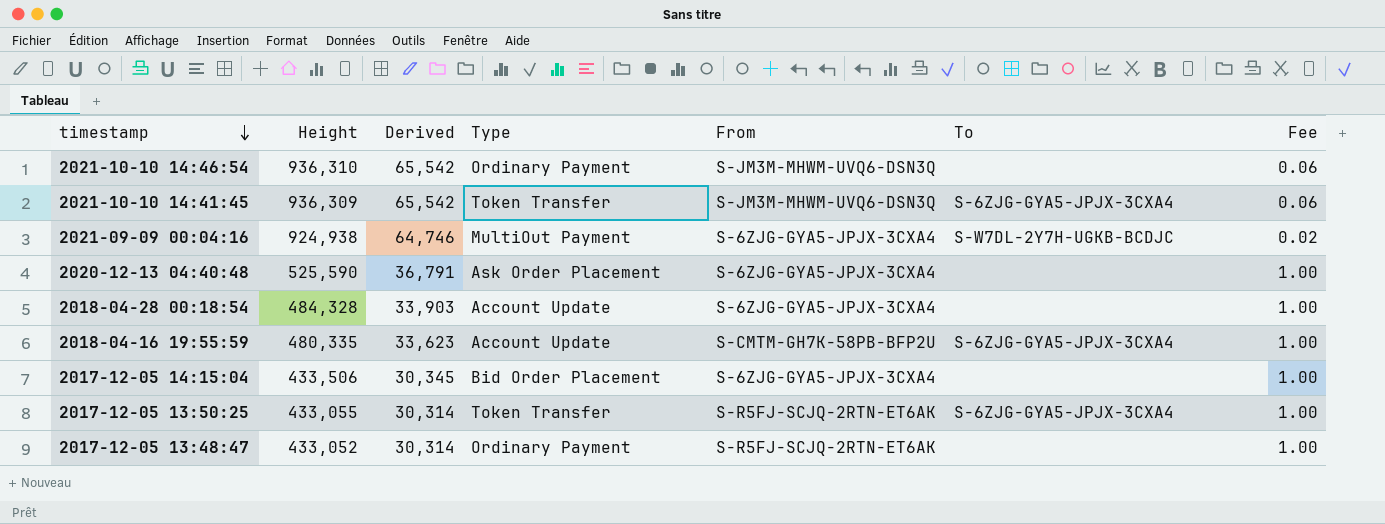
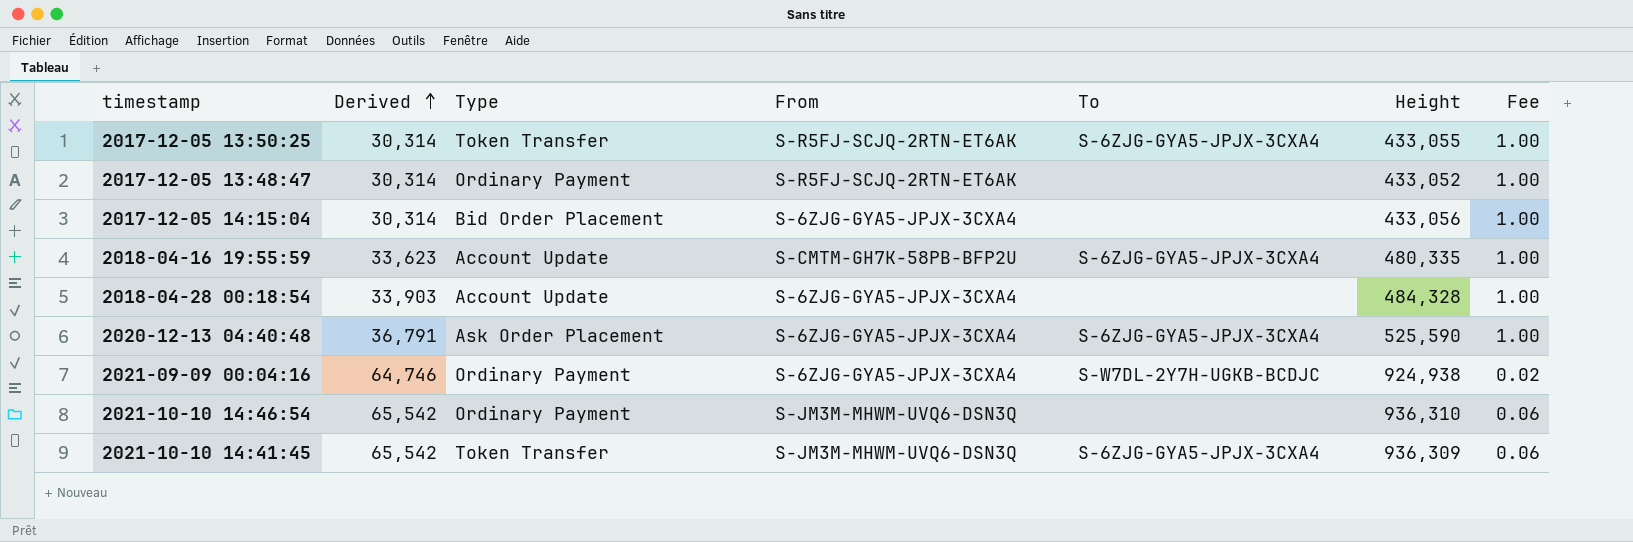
row order: timestamp descending -> Derived ascending
column Height | position: 2 -> 6
2017-12-05 14:15:04 | Derived: 30,345 -> 30,314
2017-12-05 14:15:04 | Height: 433,506 -> 433,056
2020-12-13 04:40:48 | To: none -> S-6ZJG-GYA5-JPJX-3CXA4
2021-09-09 00:04:16 | Type: MultiOut Payment -> Ordinary Payment

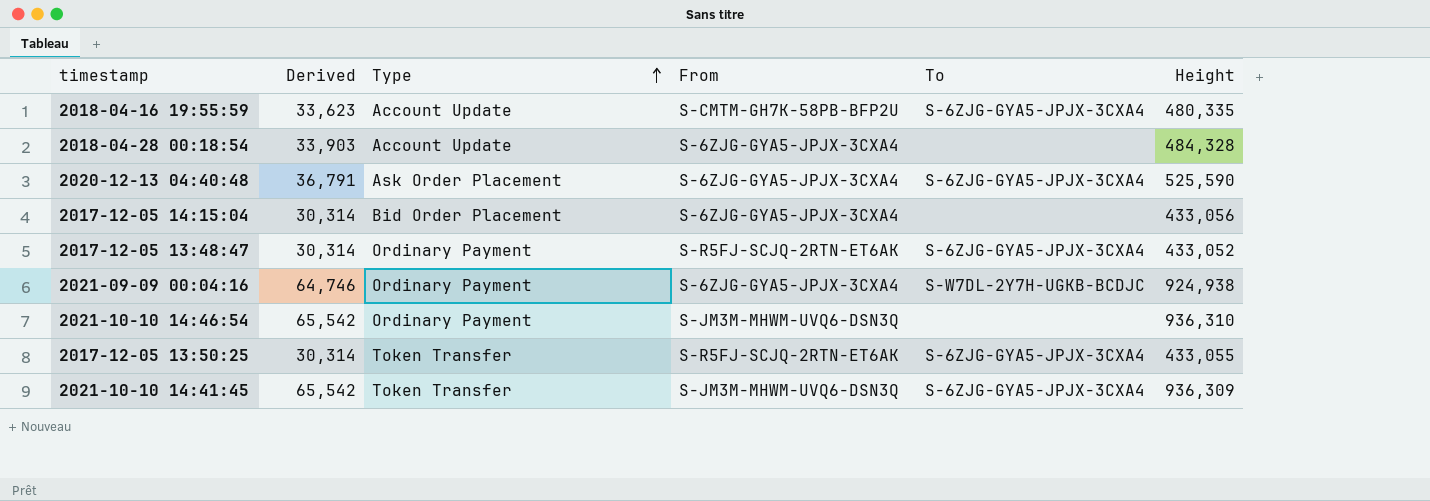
row order: Derived ascending -> Type ascending
column Fee | position: 7 -> none
2017-12-05 13:48:47 | To: none -> S-6ZJG-GYA5-JPJX-3CXA4

